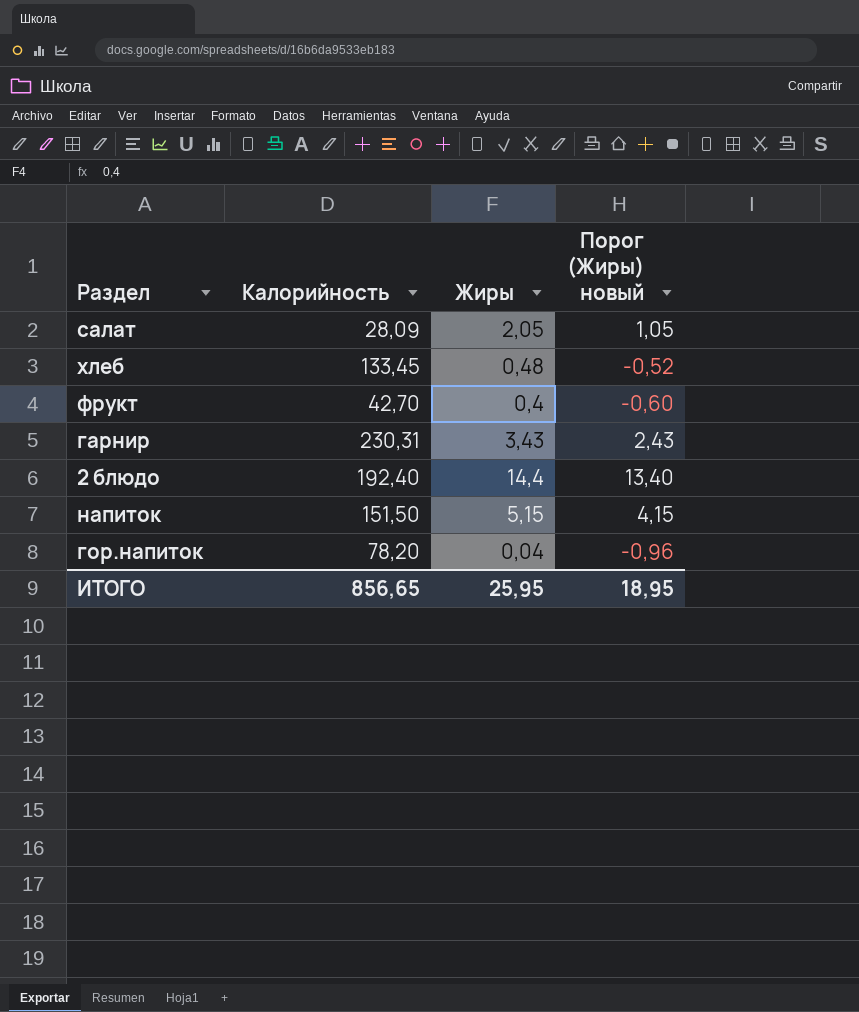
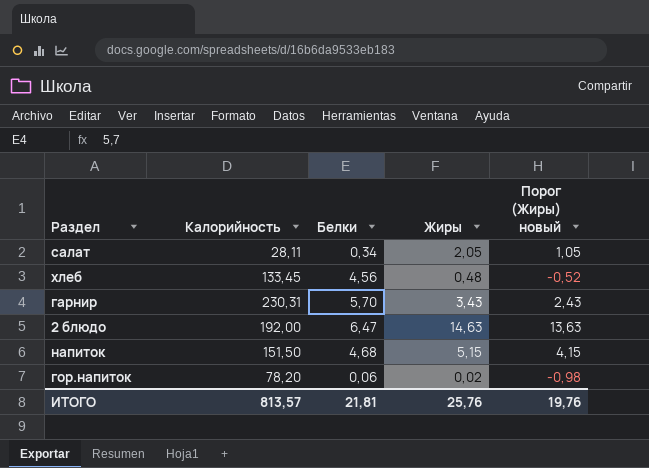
column Белки | position: none -> 3
row фрукт: 42,70 | 0,4 | -0,60 -> none
салат | Калорийность: 28,09 -> 28,11
2 блюдо | Калорийность: 192,40 -> 192,00
2 блюдо | Жиры: 14,4 -> 14,63
2 блюдо | Порог (Жиры) новый: 13,40 -> 13,63
гор.напиток | Жиры: 0,04 -> 0,02
гор.напиток | Порог (Жиры) новый: -0,96 -> -0,98
ИТОГО | Калорийность: 856,65 -> 813,57
ИТОГО | Жиры: 25,95 -> 25,76
ИТОГО | Порог (Жиры) новый: 18,95 -> 19,76

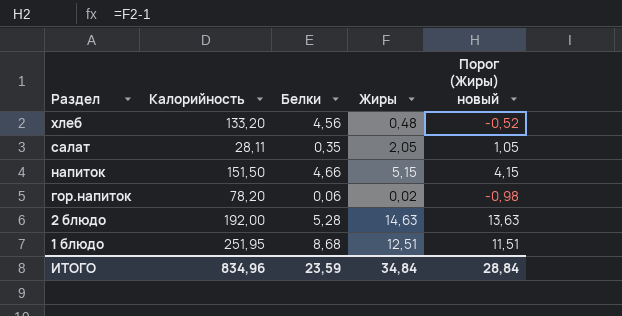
row order: none -> Раздел descending
row гарнир: 230,31 | 5,70 | 3,43 | 2,43 -> none
хлеб | Калорийность: 133,45 -> 133,20
салат | Белки: 0,34 -> 0,35
напиток | Белки: 4,68 -> 4,66
2 блюдо | Белки: 6,47 -> 5,28
row 1 блюдо: none -> 251,95 | 8,68 | 12,51 | 11,51
ИТОГО | Калорийность: 813,57 -> 834,96
ИТОГО | Белки: 21,81 -> 23,59
ИТОГО | Жиры: 25,76 -> 34,84
ИТОГО | Порог (Жиры) новый: 19,76 -> 28,84

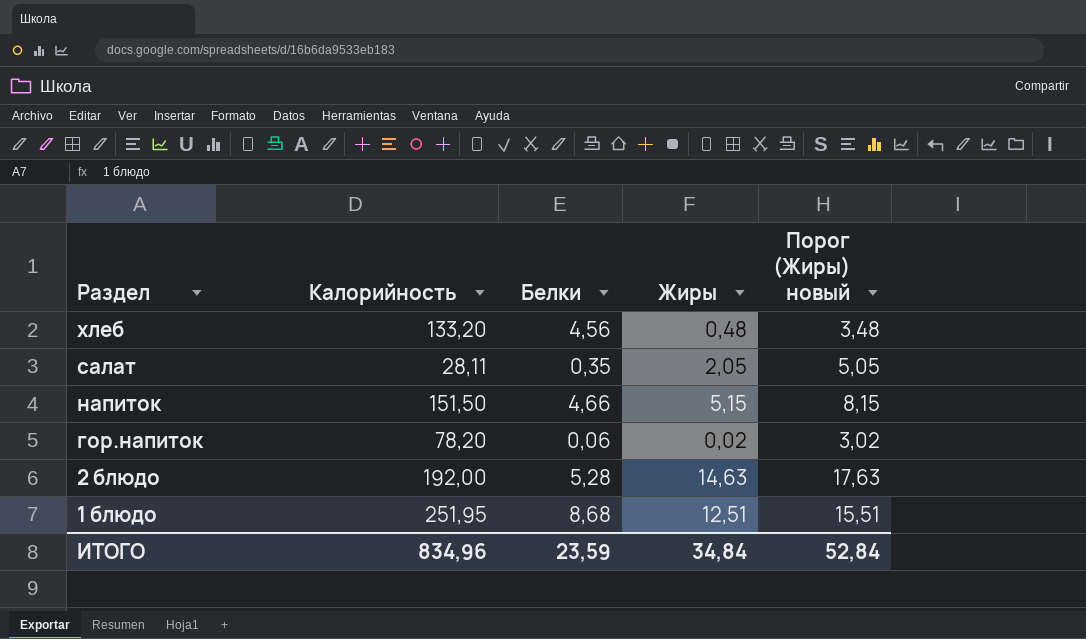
column Порог (Жиры) новый | formula: [Жиры] - 1 -> [Жиры] + 3
ИТОГО | Порог (Жиры) новый: 28,84 -> 52,84

